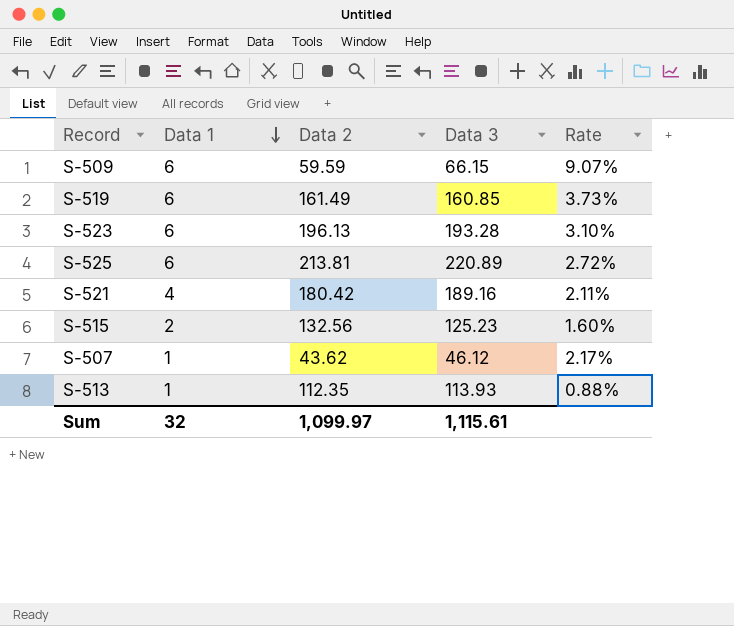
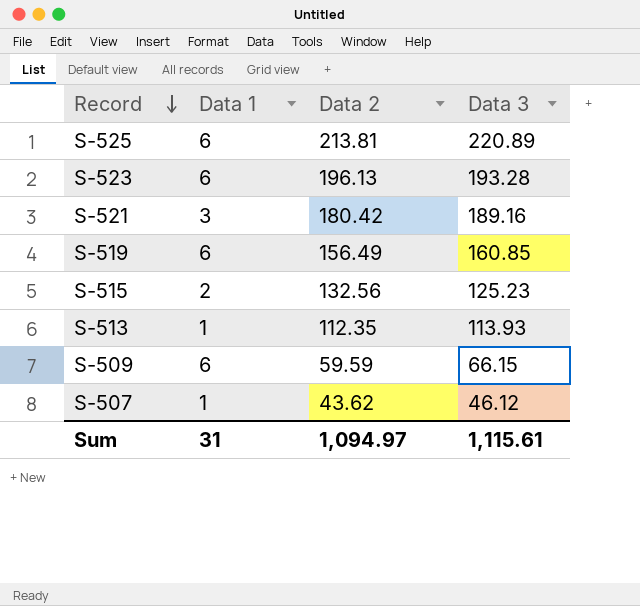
row order: Data 1 descending -> Record descending
column Rate | formula: [Data 1] / [Data 3] -> none
S-521 | Data 1: 4 -> 3
S-519 | Data 2: 161.49 -> 156.49
Sum | Data 1: 32 -> 31
Sum | Data 2: 1,099.97 -> 1,094.97

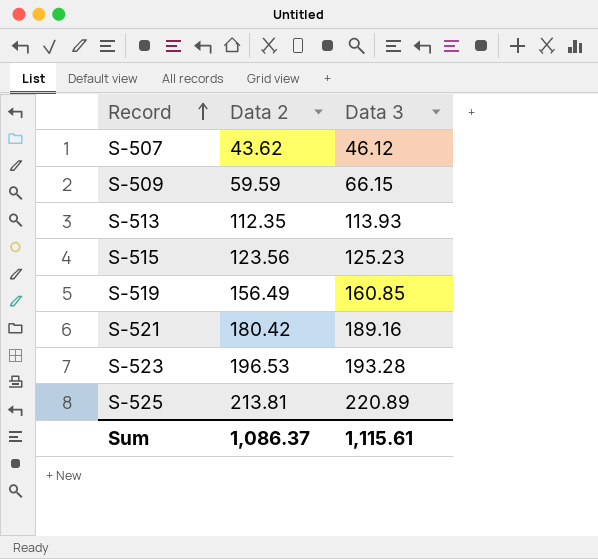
row order: Record descending -> Record ascending
column Data 1 | position: 2 -> none
S-515 | Data 2: 132.56 -> 123.56
S-523 | Data 2: 196.13 -> 196.53
Sum | Data 2: 1,094.97 -> 1,086.37

